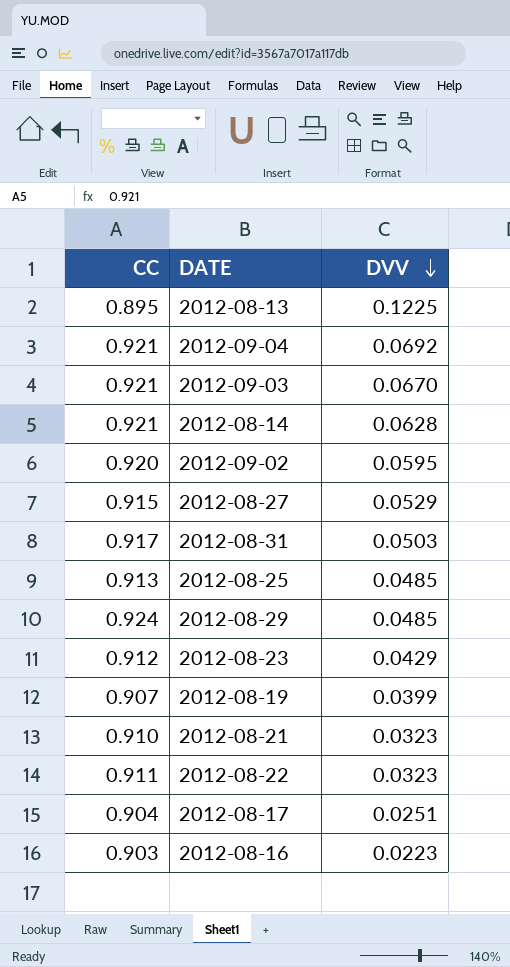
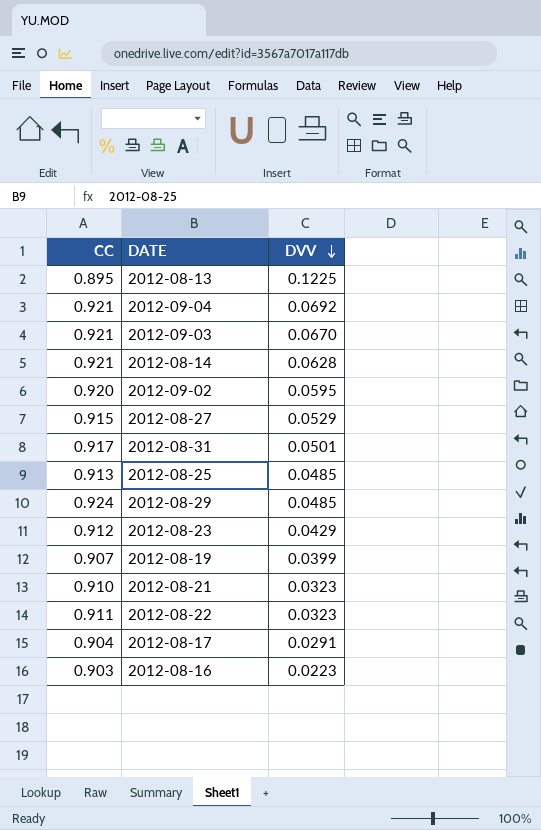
2012-08-31 | DVV: 0.0503 -> 0.0501
2012-08-17 | DVV: 0.0251 -> 0.0291

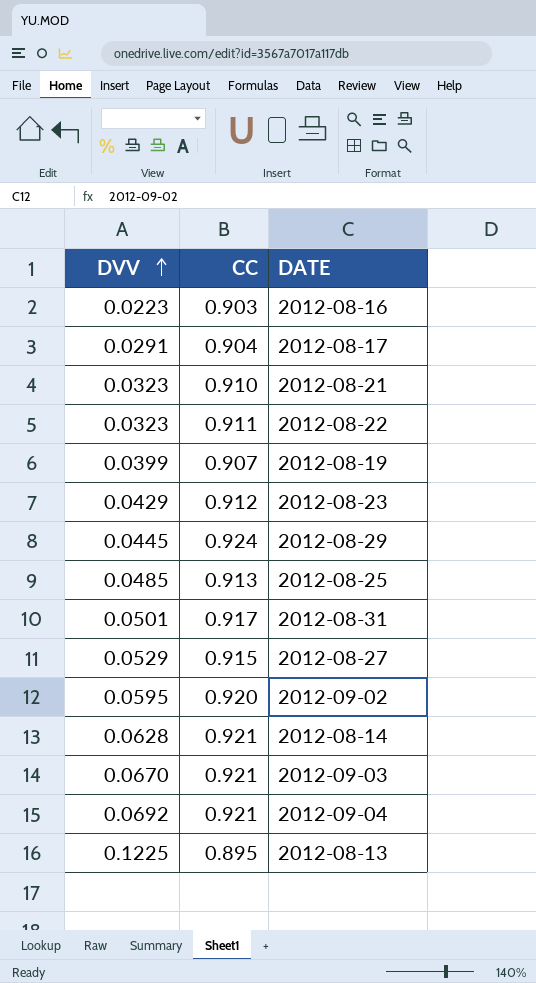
row order: DVV descending -> DVV ascending
column DVV | position: 3 -> 1
2012-08-29 | DVV: 0.0485 -> 0.0445

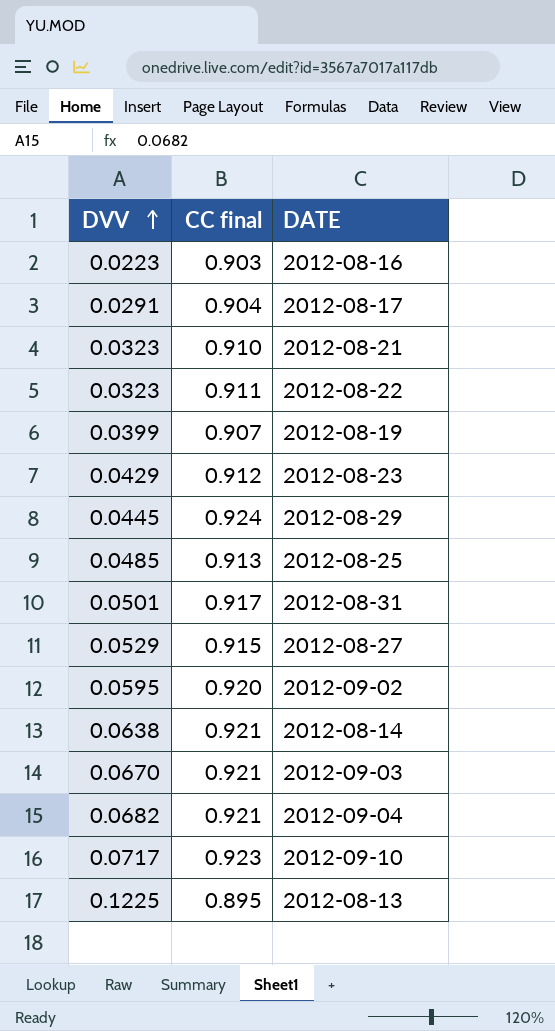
column name: CC -> CC final
2012-08-14 | DVV: 0.0628 -> 0.0638
2012-09-04 | DVV: 0.0692 -> 0.0682
row 2012-09-10: none -> 0.0717 | 0.923

